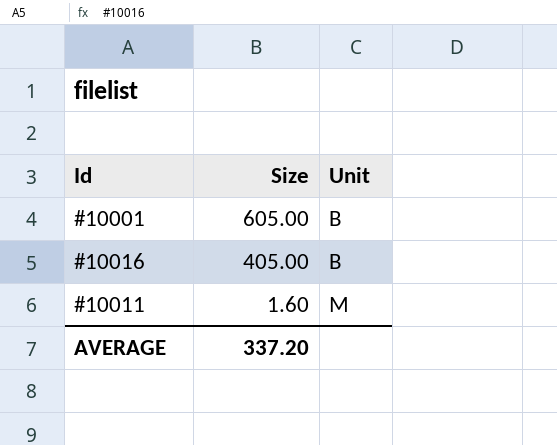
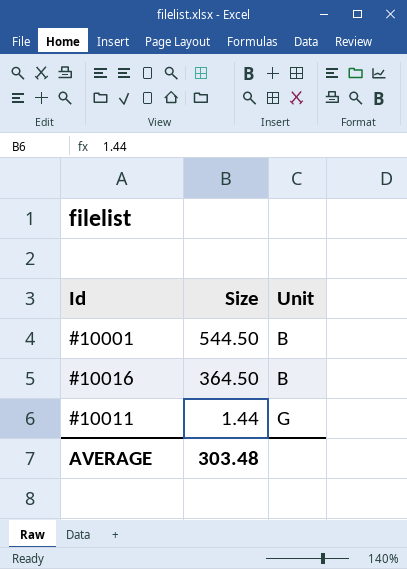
#10001 | Size: 605.00 -> 544.50
#10016 | Size: 405.00 -> 364.50
#10011 | Size: 1.60 -> 1.44
#10011 | Unit: M -> G
AVERAGE | Size: 337.20 -> 303.48

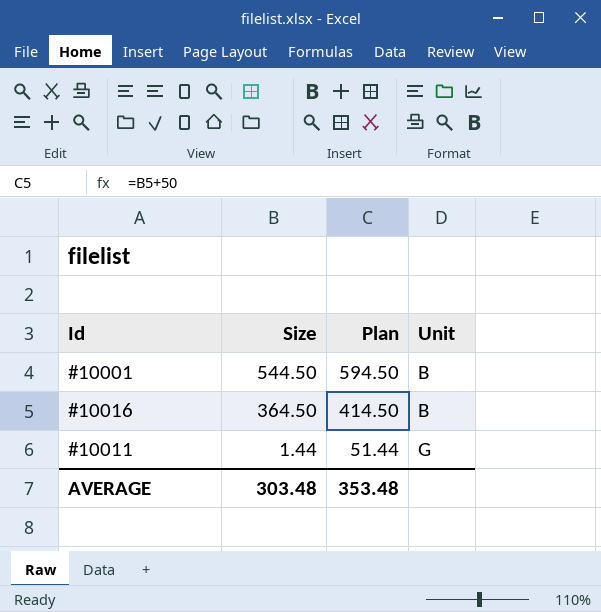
column Plan | formula: none -> [Size] + 50

